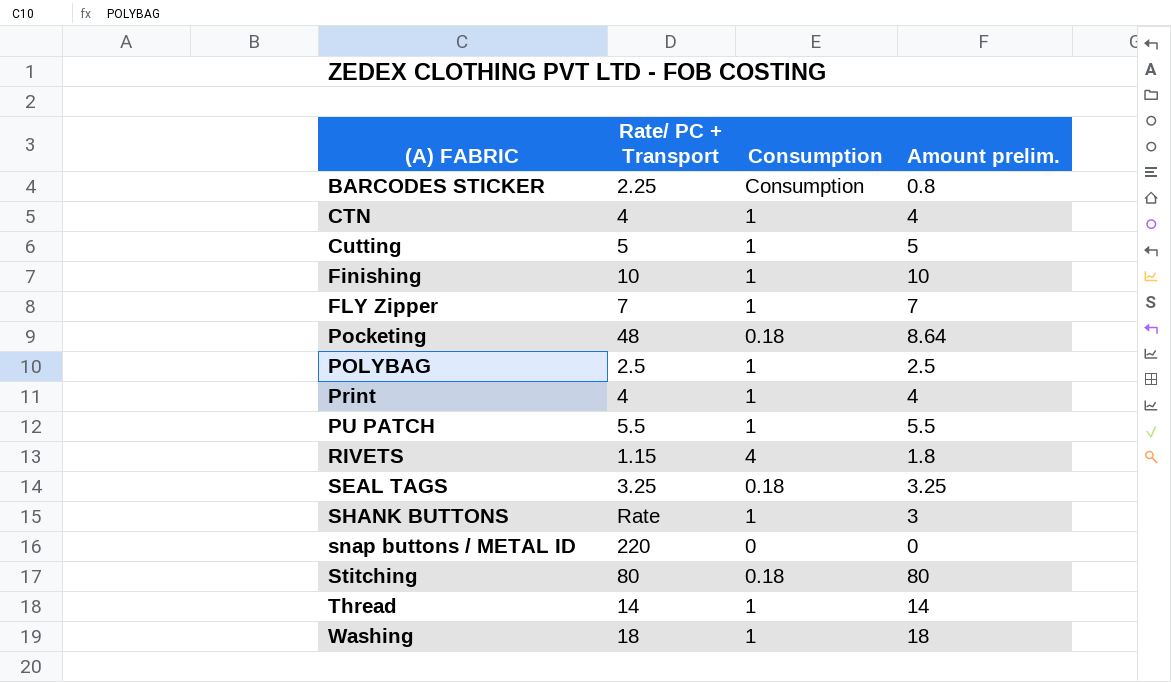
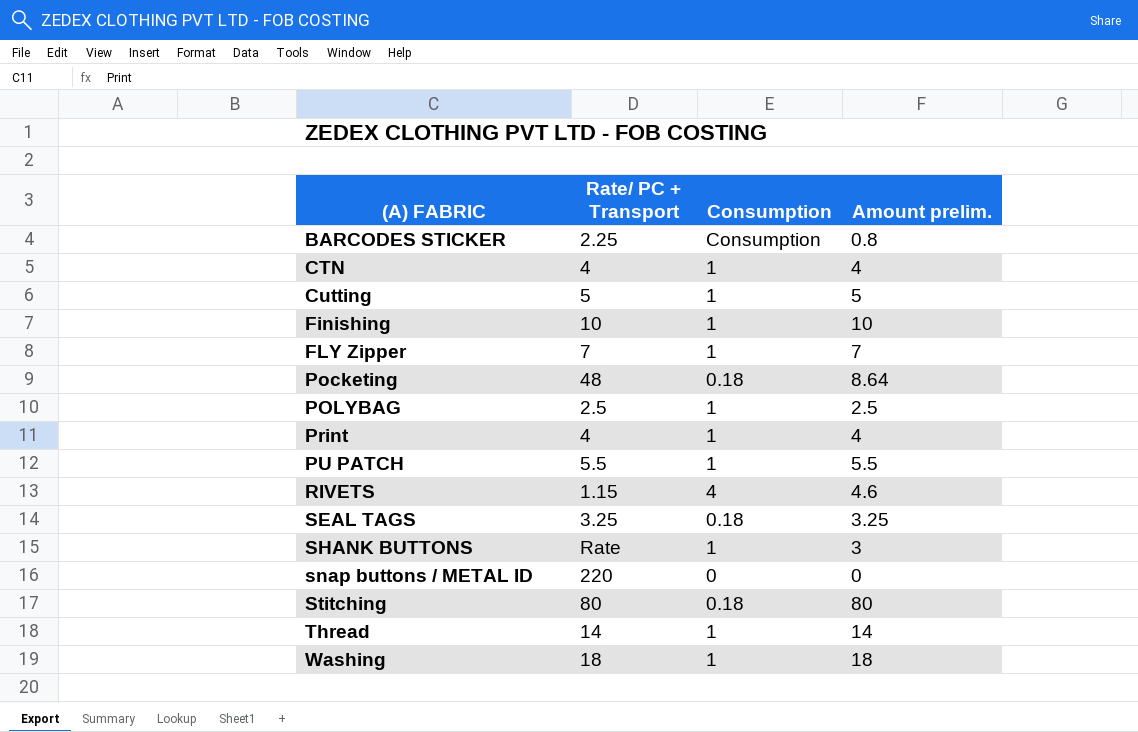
RIVETS | Amount prelim.: 1.8 -> 4.6

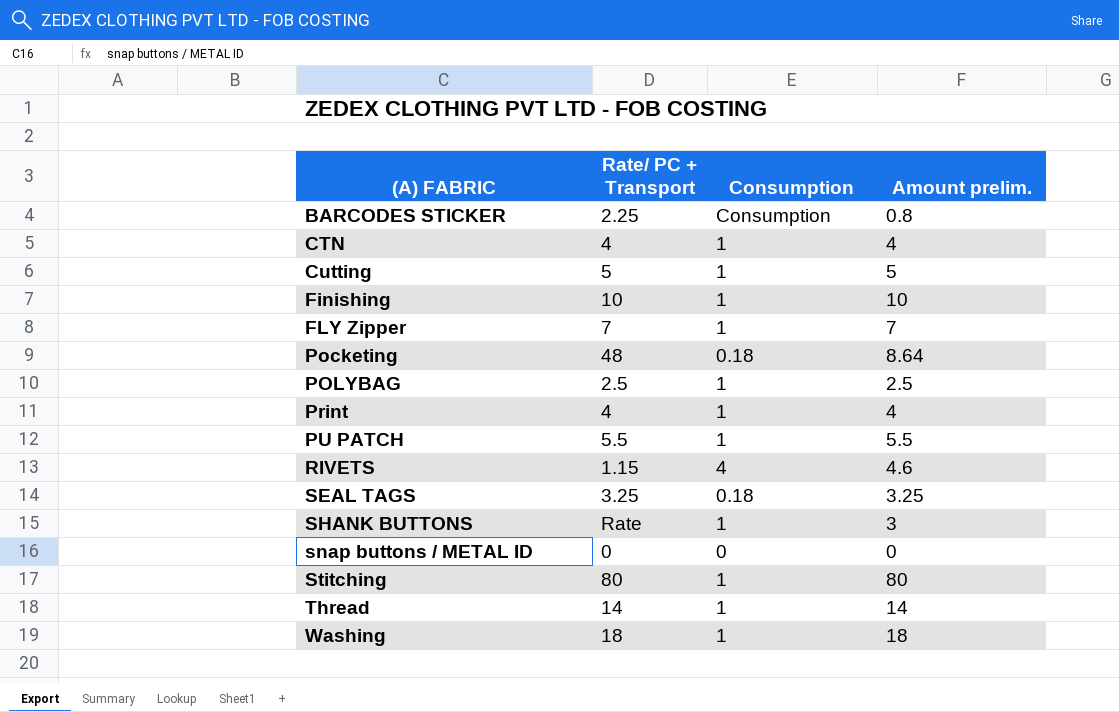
snap buttons / METAL ID | Rate/ PC + Transport: 220 -> 0
Stitching | Consumption: 0.18 -> 1

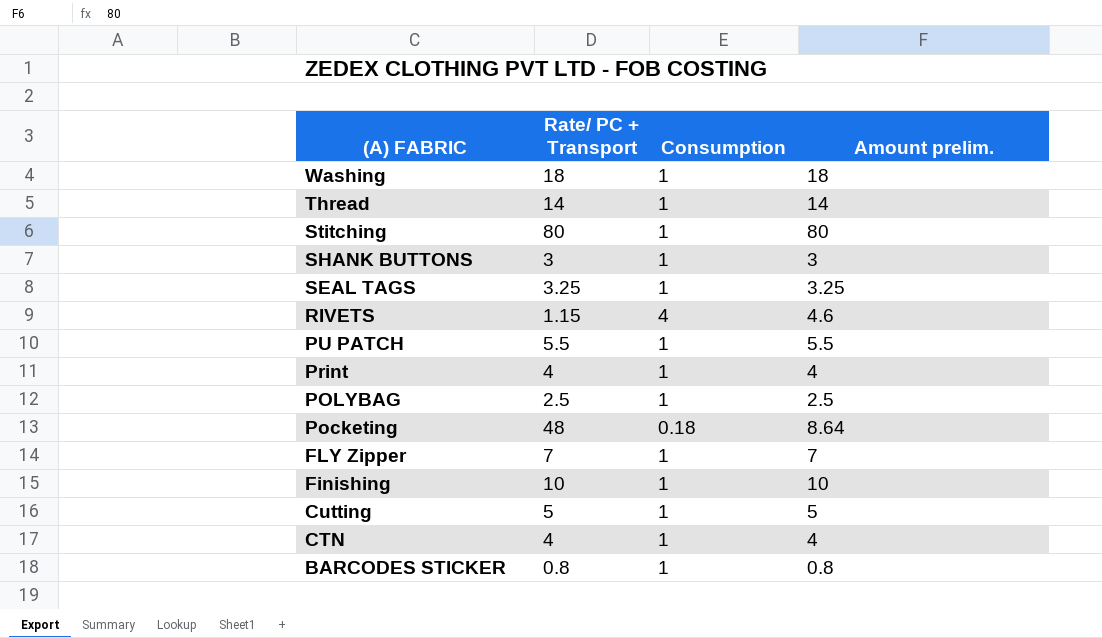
row order: (A) FABRIC ascending -> (A) FABRIC descending
row snap buttons / METAL ID: 0 | 0 | 0 -> none
SHANK BUTTONS | Rate/ PC + Transport: Rate -> 3
SEAL TAGS | Consumption: 0.18 -> 1
BARCODES STICKER | Rate/ PC + Transport: 2.25 -> 0.8
BARCODES STICKER | Consumption: Consumption -> 1

